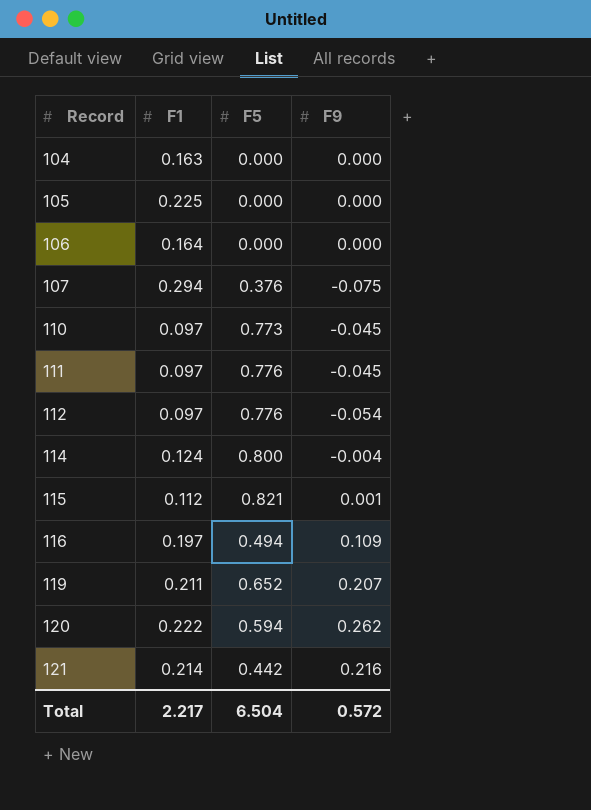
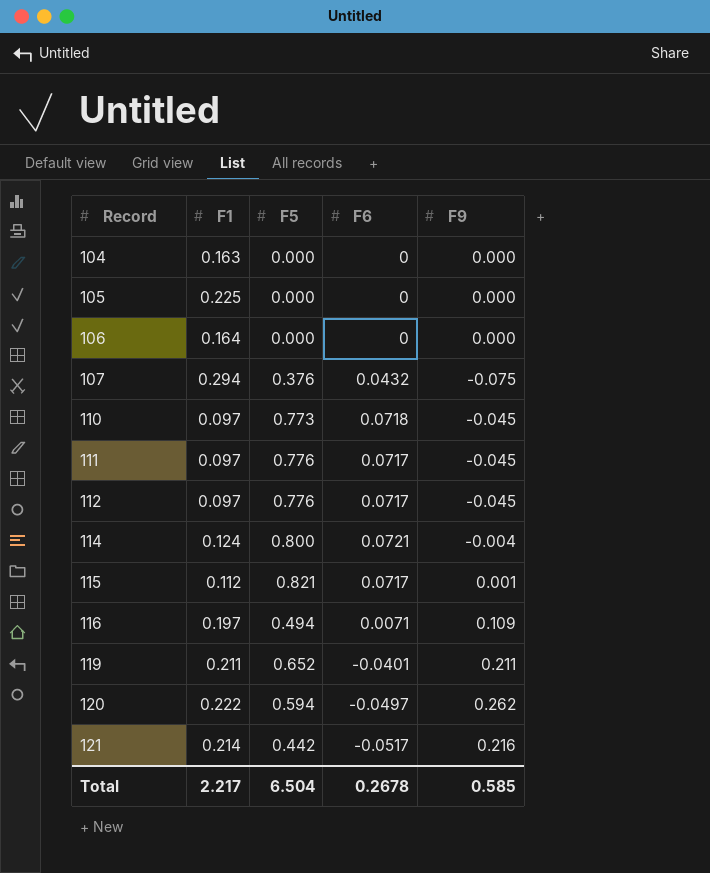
column F6 | position: none -> 4
112 | F9: -0.054 -> -0.045
119 | F9: 0.207 -> 0.211
Total | F9: 0.572 -> 0.585

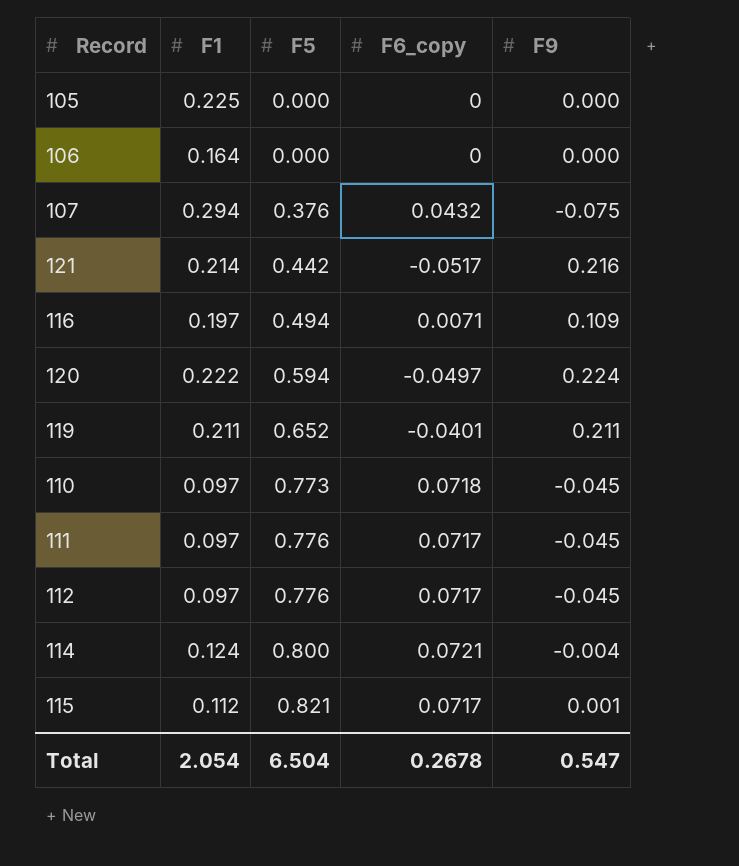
row order: Record ascending -> F5 ascending
column name: F6 -> F6_copy
row 104: 0.163 | 0.000 | 0 | 0.000 -> none
120 | F9: 0.262 -> 0.224
Total | F1: 2.217 -> 2.054
Total | F9: 0.585 -> 0.547

